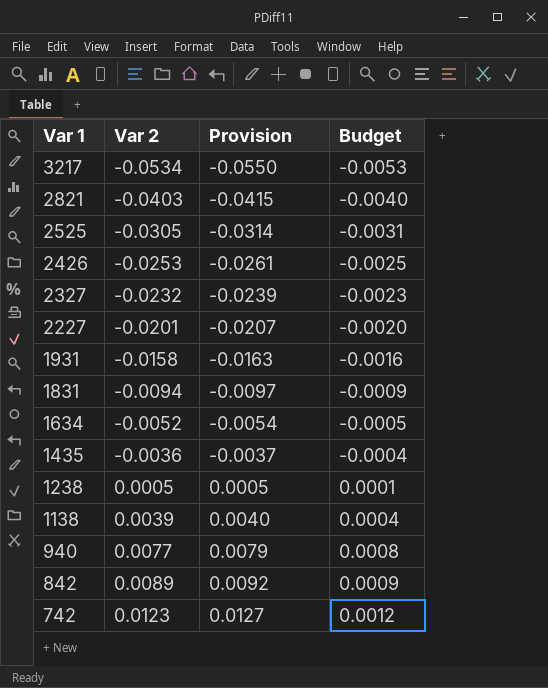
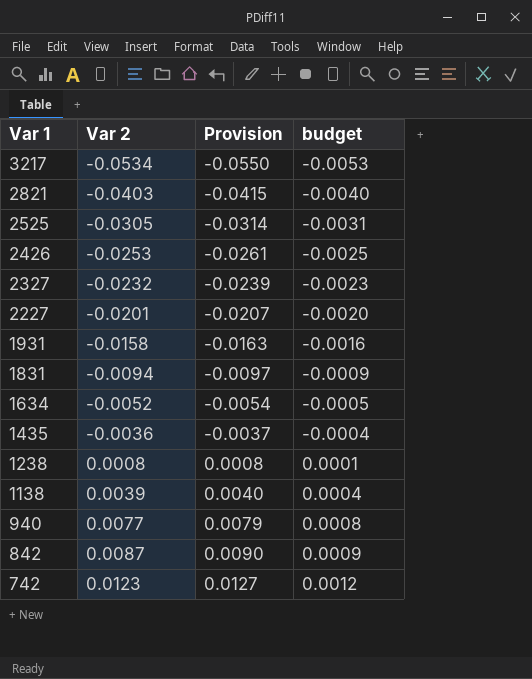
column name: Budget -> budget
1238 | Var 2: 0.0005 -> 0.0008
1238 | Provision: 0.0005 -> 0.0008
842 | Var 2: 0.0089 -> 0.0087
842 | Provision: 0.0092 -> 0.0090

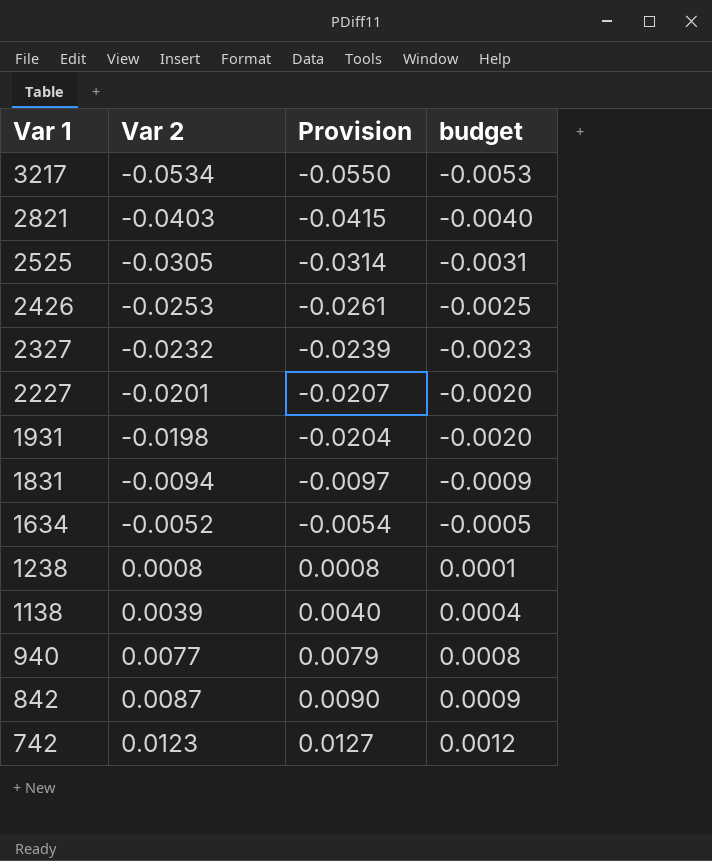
row 1435: -0.0036 | -0.0037 | -0.0004 -> none
1931 | Var 2: -0.0158 -> -0.0198
1931 | Provision: -0.0163 -> -0.0204
1931 | budget: -0.0016 -> -0.0020

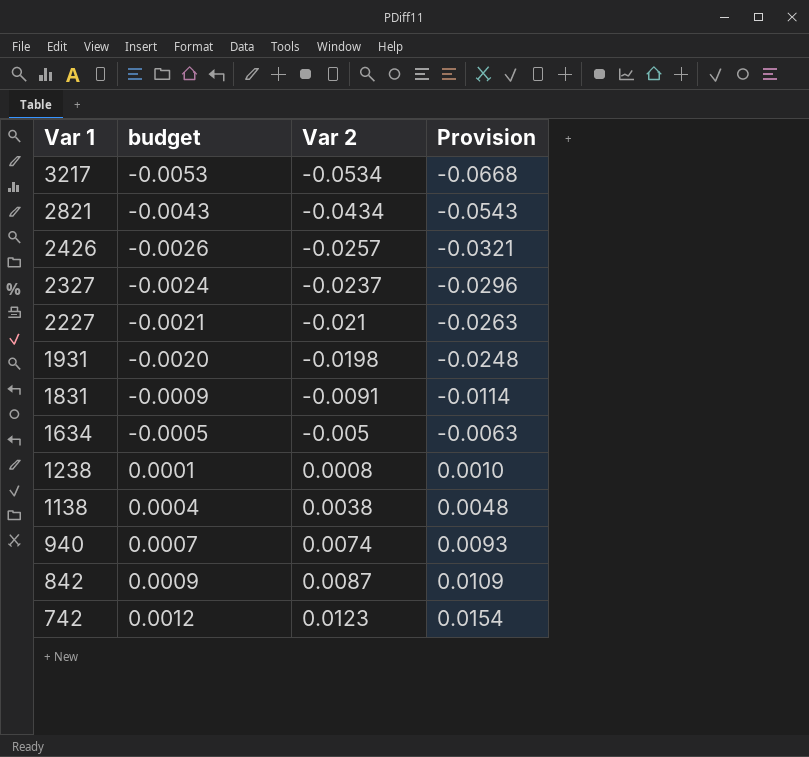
column budget | position: 4 -> 2
column Provision | formula: [Var 2] * 1.03 -> [Var 2] * 1.25
row 2525: -0.0305 | -0.0314 | -0.0031 -> none
2821 | budget: -0.0040 -> -0.0043
2821 | Var 2: -0.0403 -> -0.0434
2426 | budget: -0.0025 -> -0.0026
2426 | Var 2: -0.0253 -> -0.0257
2327 | budget: -0.0023 -> -0.0024
2327 | Var 2: -0.0232 -> -0.0237
2227 | budget: -0.0020 -> -0.0021
2227 | Var 2: -0.0201 -> -0.021
1831 | Var 2: -0.0094 -> -0.0091
1634 | Var 2: -0.0052 -> -0.005
1138 | Var 2: 0.0039 -> 0.0038
940 | budget: 0.0008 -> 0.0007
940 | Var 2: 0.0077 -> 0.0074

